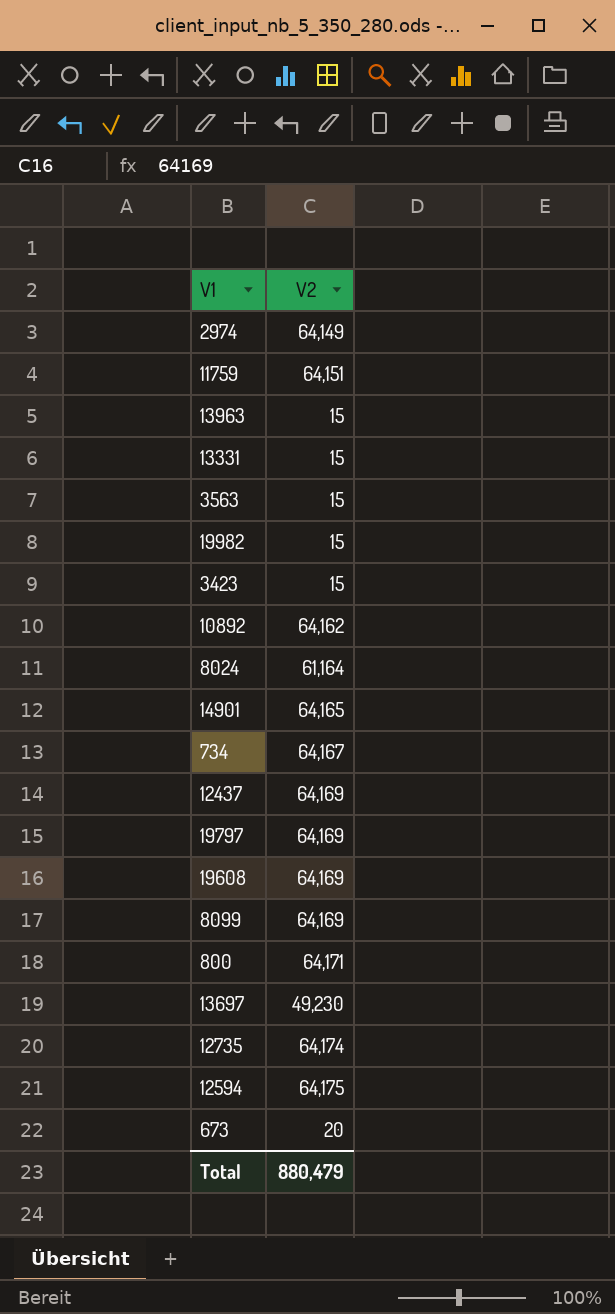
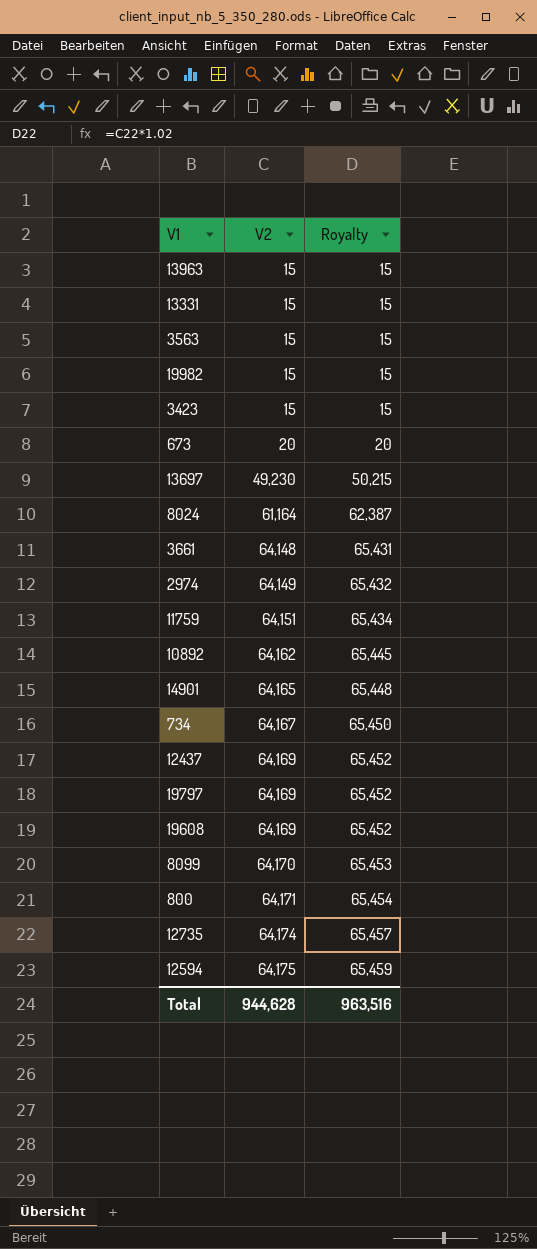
row order: none -> V2 ascending
column Royalty | formula: none -> [V2] * 1.02
row 3661: none -> 64,148 | 65,431
8099 | V2: 64,169 -> 64,170
Total | V2: 880,479 -> 944,628

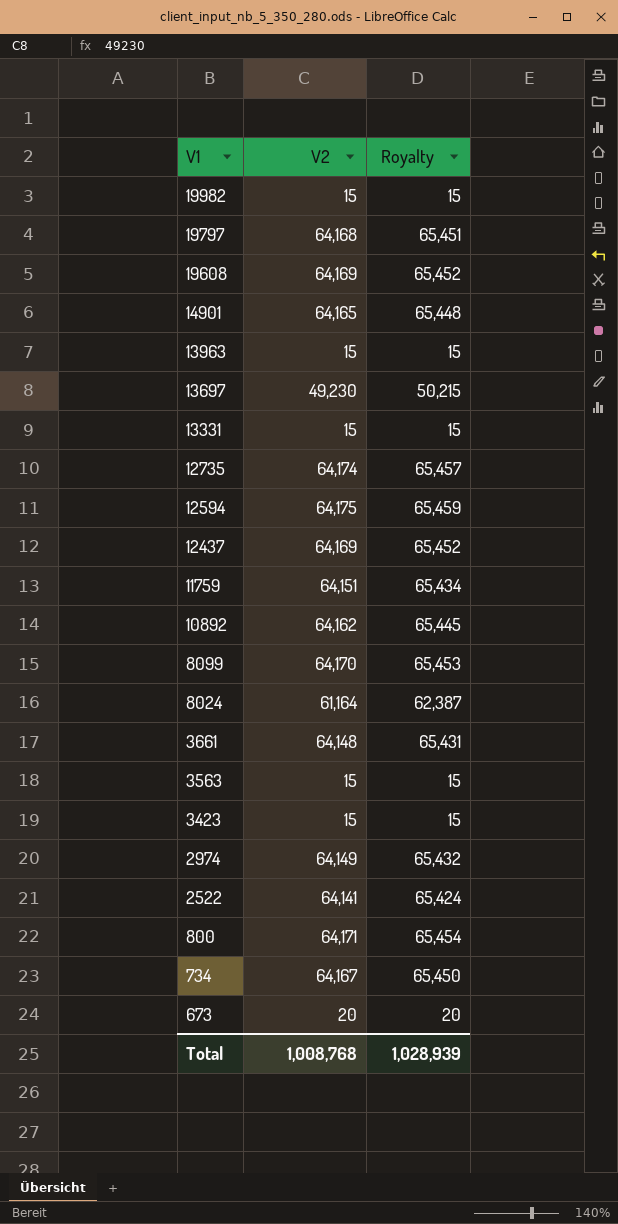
row order: V2 ascending -> V1 descending
19797 | V2: 64,169 -> 64,168
19797 | Royalty: 65,452 -> 65,451
row 2522: none -> 64,141 | 65,424
Total | V2: 944,628 -> 1,008,768
Total | Royalty: 963,516 -> 1,028,939

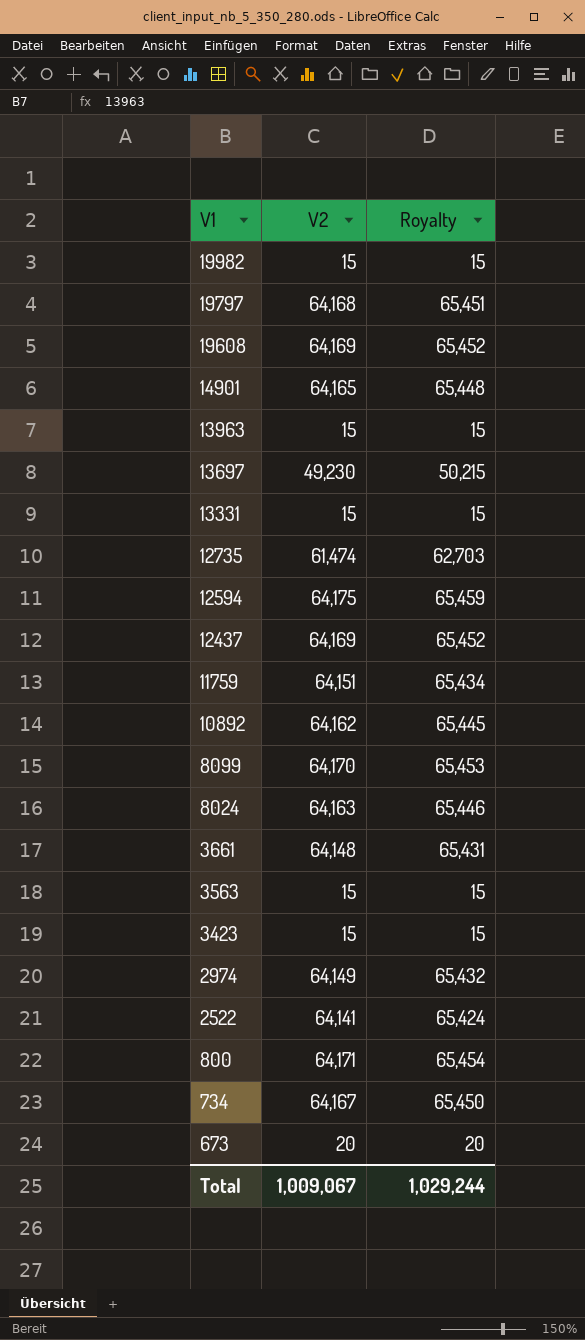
12735 | V2: 64,174 -> 61,474
12735 | Royalty: 65,457 -> 62,703
8024 | V2: 61,164 -> 64,163
8024 | Royalty: 62,387 -> 65,446
Total | V2: 1,008,768 -> 1,009,067
Total | Royalty: 1,028,939 -> 1,029,244

